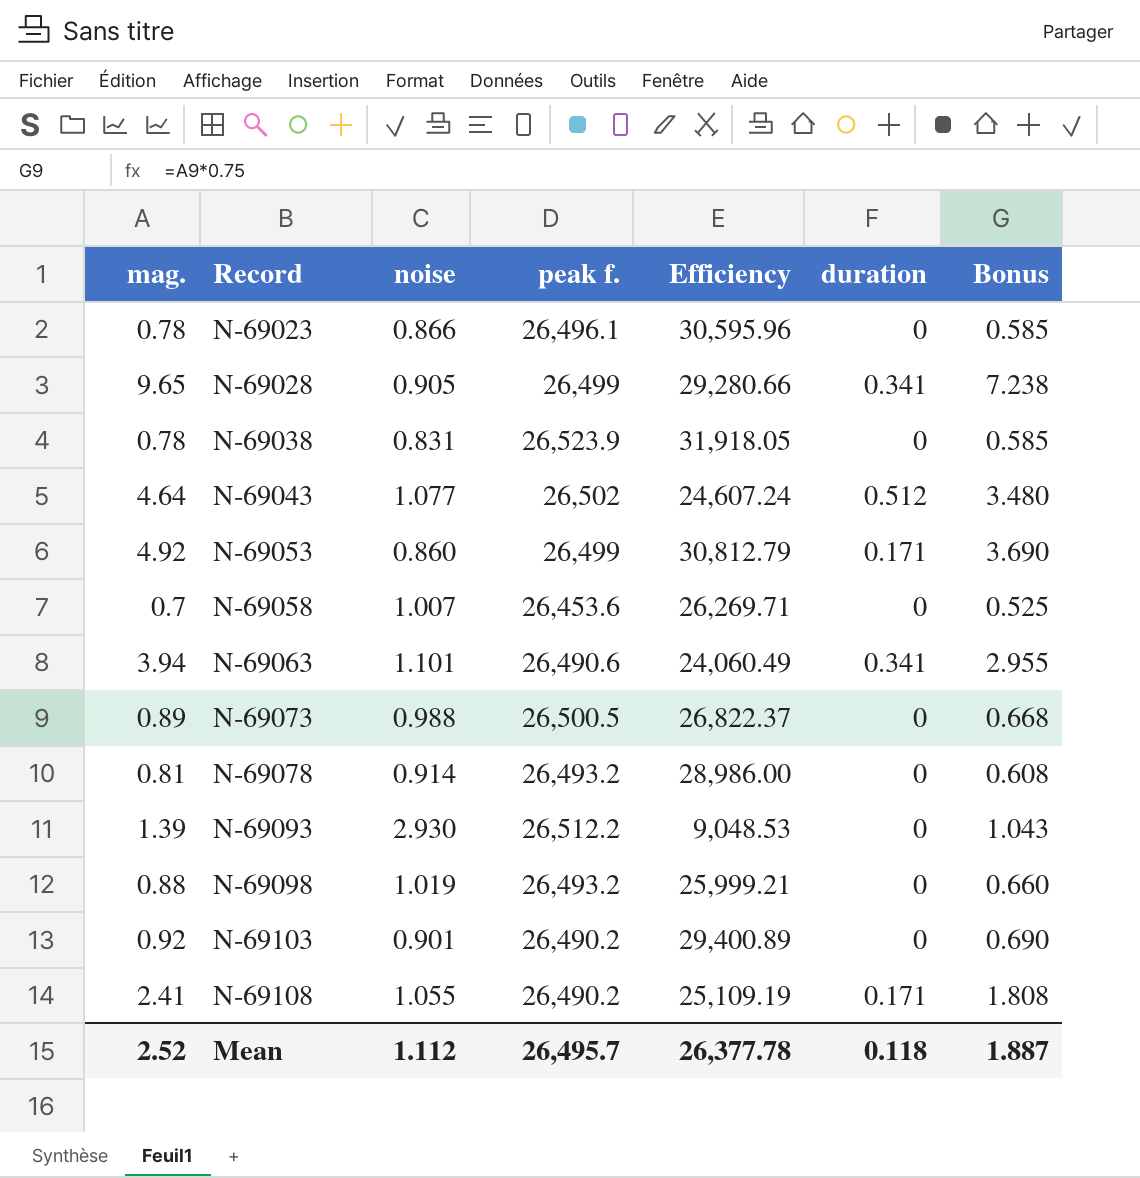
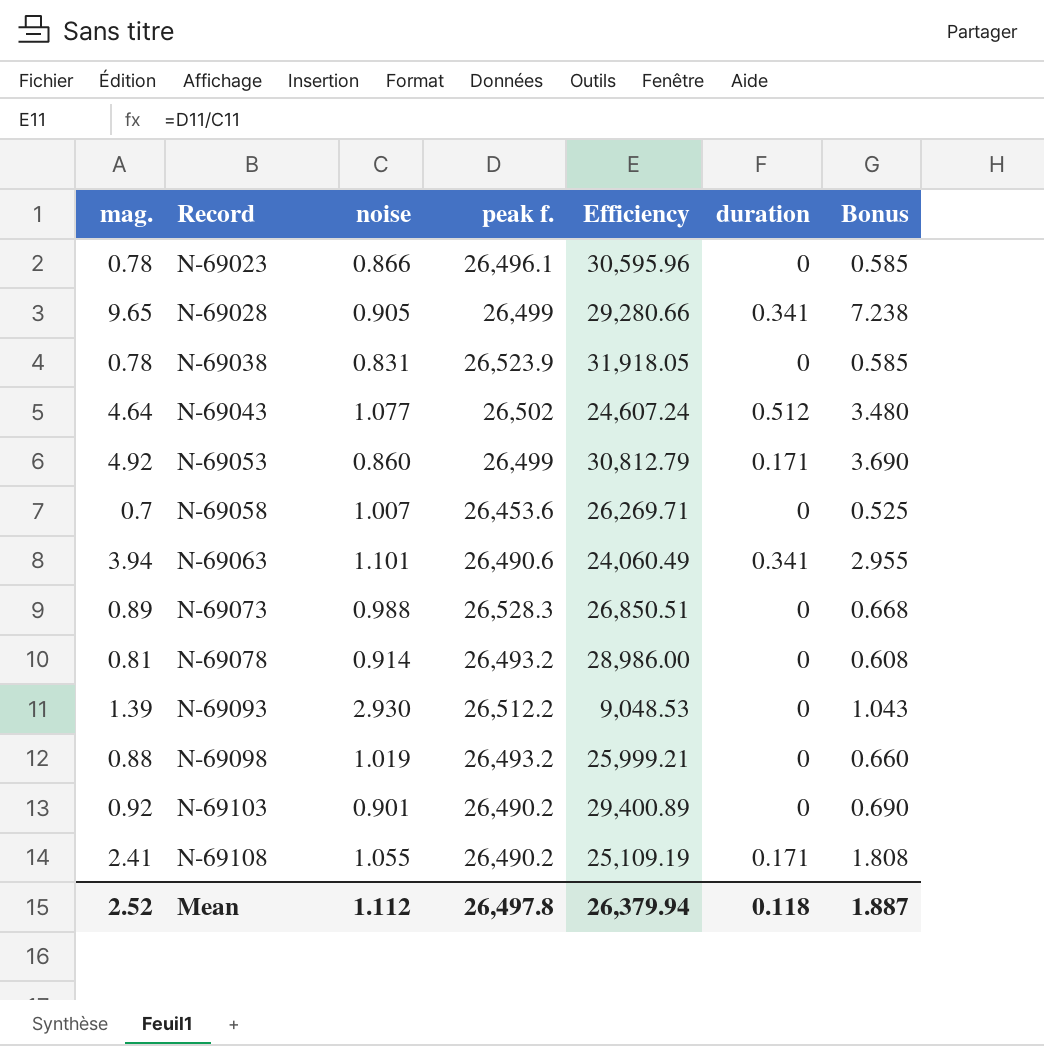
N-69073 | peak f.: 26,500.5 -> 26,528.3
N-69073 | Efficiency: 26,822.37 -> 26,850.51
Mean | peak f.: 26,495.7 -> 26,497.8
Mean | Efficiency: 26,377.78 -> 26,379.94

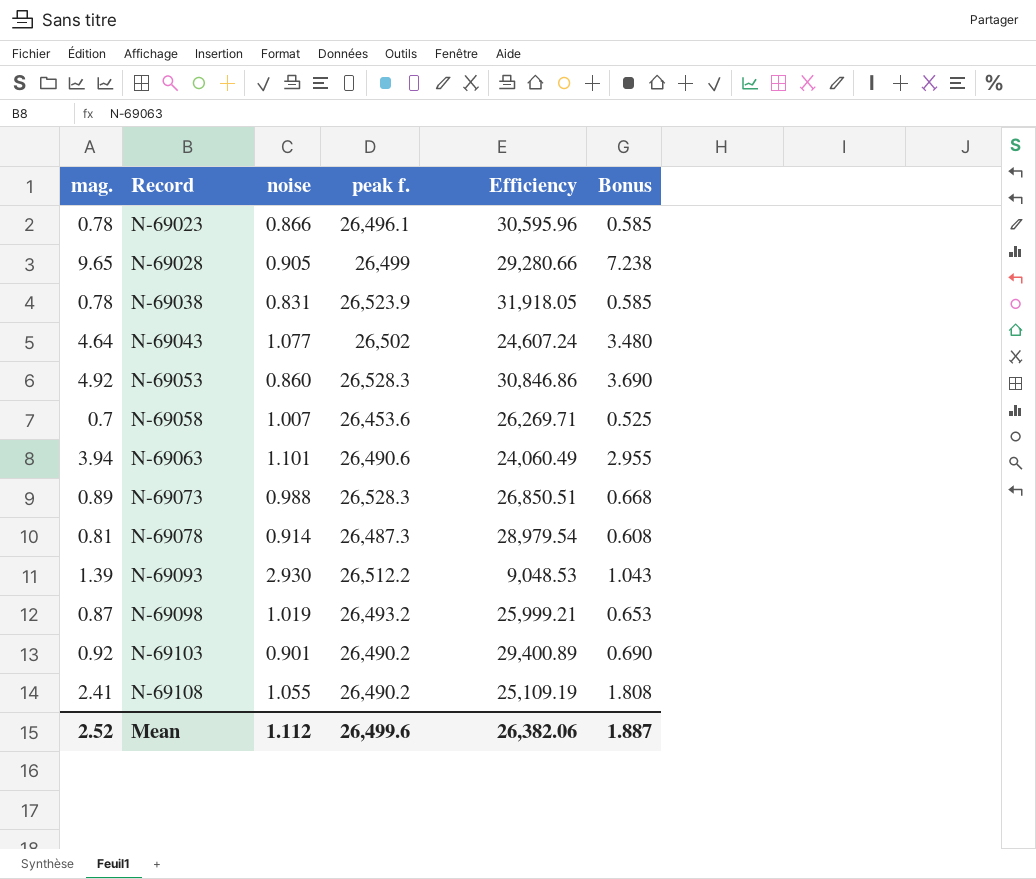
column duration | position: 6 -> none
N-69053 | peak f.: 26,499 -> 26,528.3
N-69053 | Efficiency: 30,812.79 -> 30,846.86
N-69078 | peak f.: 26,493.2 -> 26,487.3
N-69078 | Efficiency: 28,986.00 -> 28,979.54
N-69098 | mag.: 0.88 -> 0.87
N-69098 | Bonus: 0.660 -> 0.653
Mean | peak f.: 26,497.8 -> 26,499.6
Mean | Efficiency: 26,379.94 -> 26,382.06

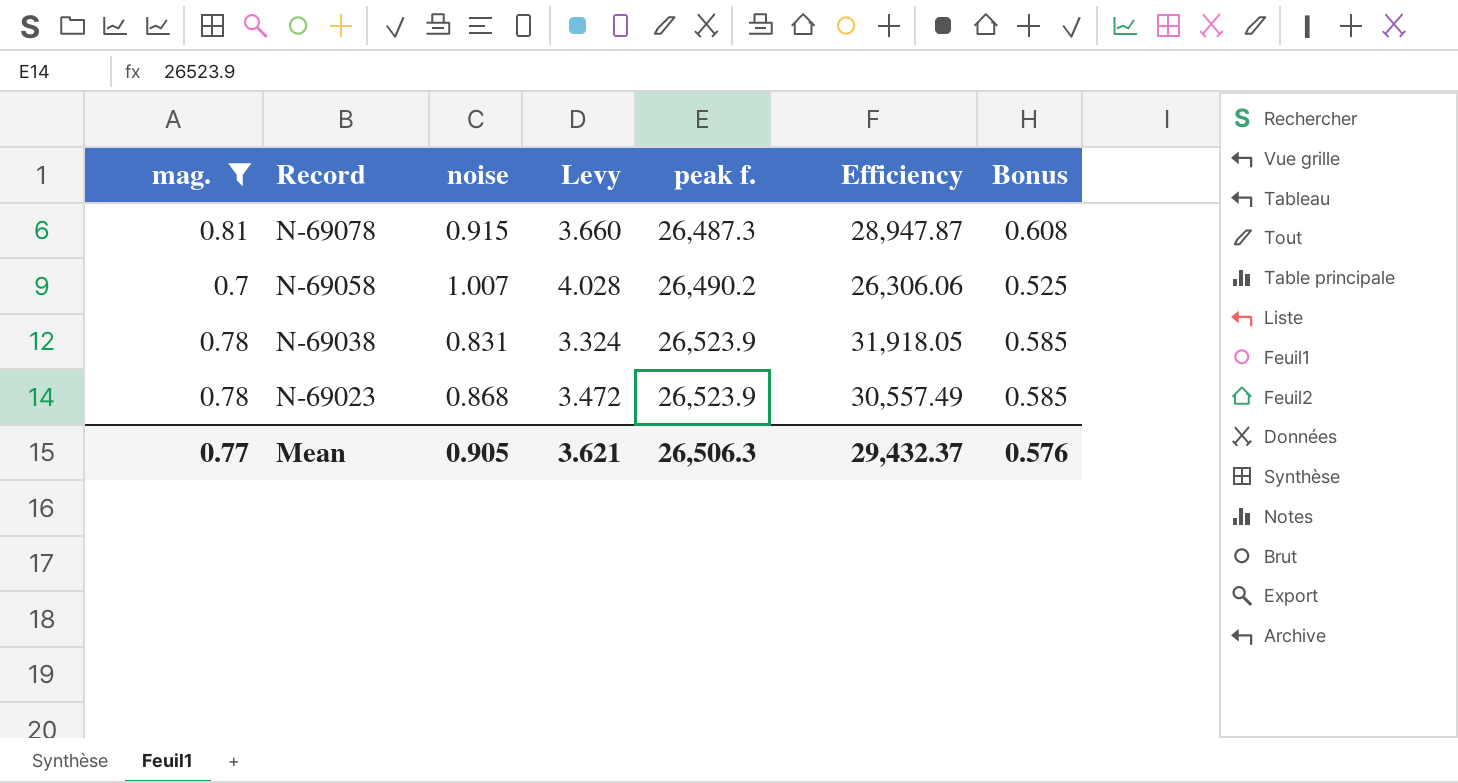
filter: none -> mag. <= 0.81
row order: Record ascending -> Record descending
column Levy | formula: none -> [noise] * 4
N-69078 | noise: 0.914 -> 0.915
N-69078 | Efficiency: 28,979.54 -> 28,947.87
N-69058 | peak f.: 26,453.6 -> 26,490.2
N-69058 | Efficiency: 26,269.71 -> 26,306.06
N-69023 | noise: 0.866 -> 0.868
N-69023 | peak f.: 26,496.1 -> 26,523.9
N-69023 | Efficiency: 30,595.96 -> 30,557.49
Mean | mag.: 2.52 -> 0.77
Mean | noise: 1.112 -> 0.905
Mean | peak f.: 26,499.6 -> 26,506.3
Mean | Efficiency: 26,382.06 -> 29,432.37
Mean | Bonus: 1.887 -> 0.576

